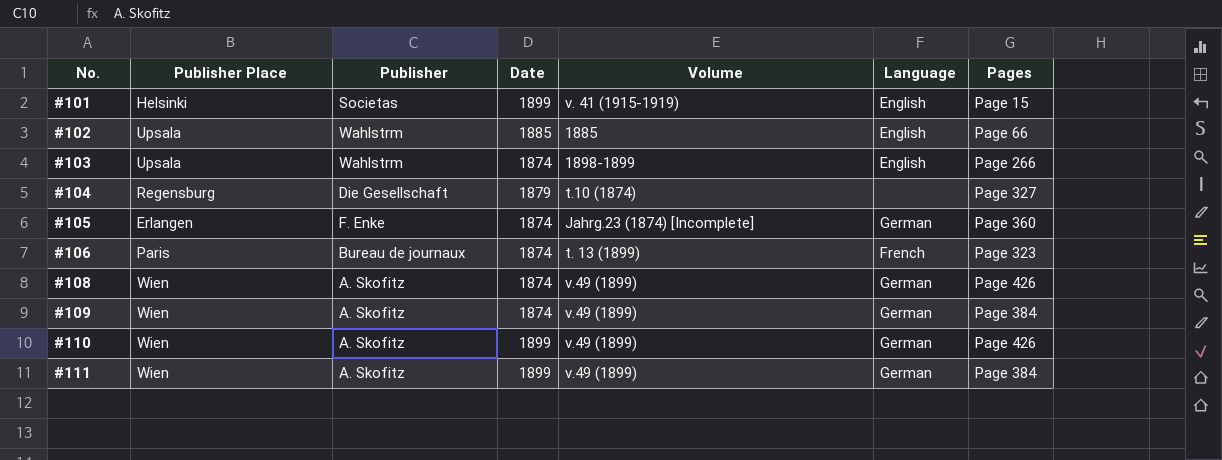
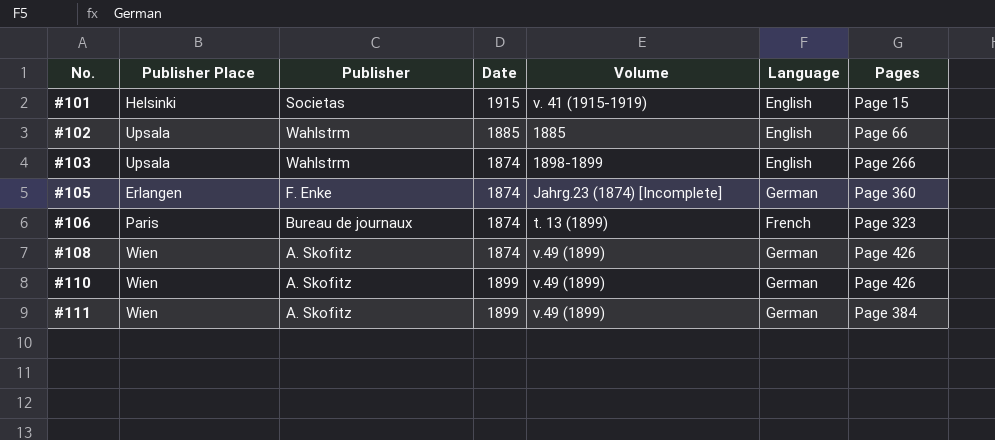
row #104: Regensburg | Die Gesellschaft | 1879 | t.10 (1874) | none | Page 327 -> none
row #109: Wien | A. Skofitz | 1874 | v.49 (1899) | German | Page 384 -> none
#101 | Date: 1899 -> 1915

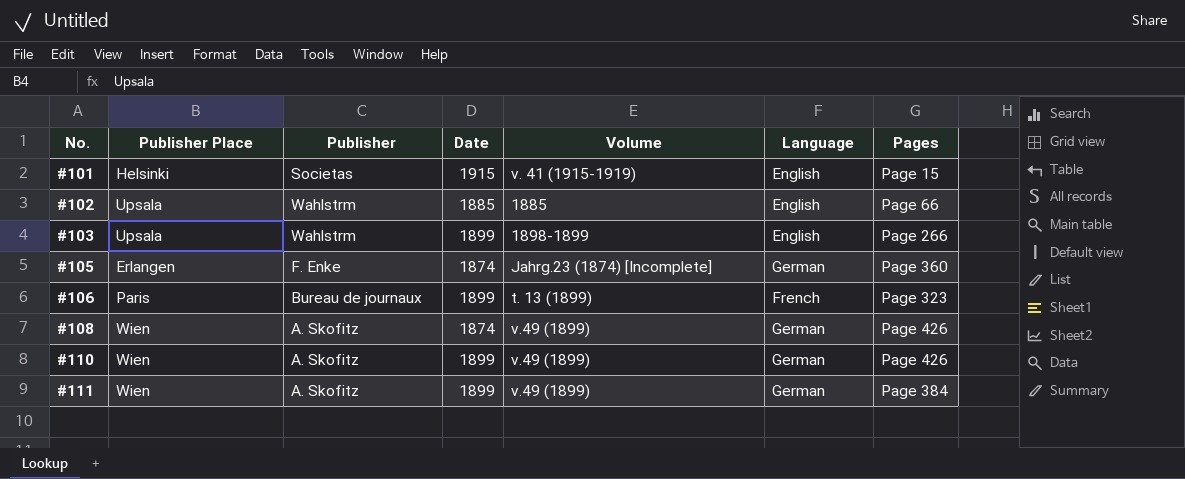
#103 | Date: 1874 -> 1899
#106 | Date: 1874 -> 1899

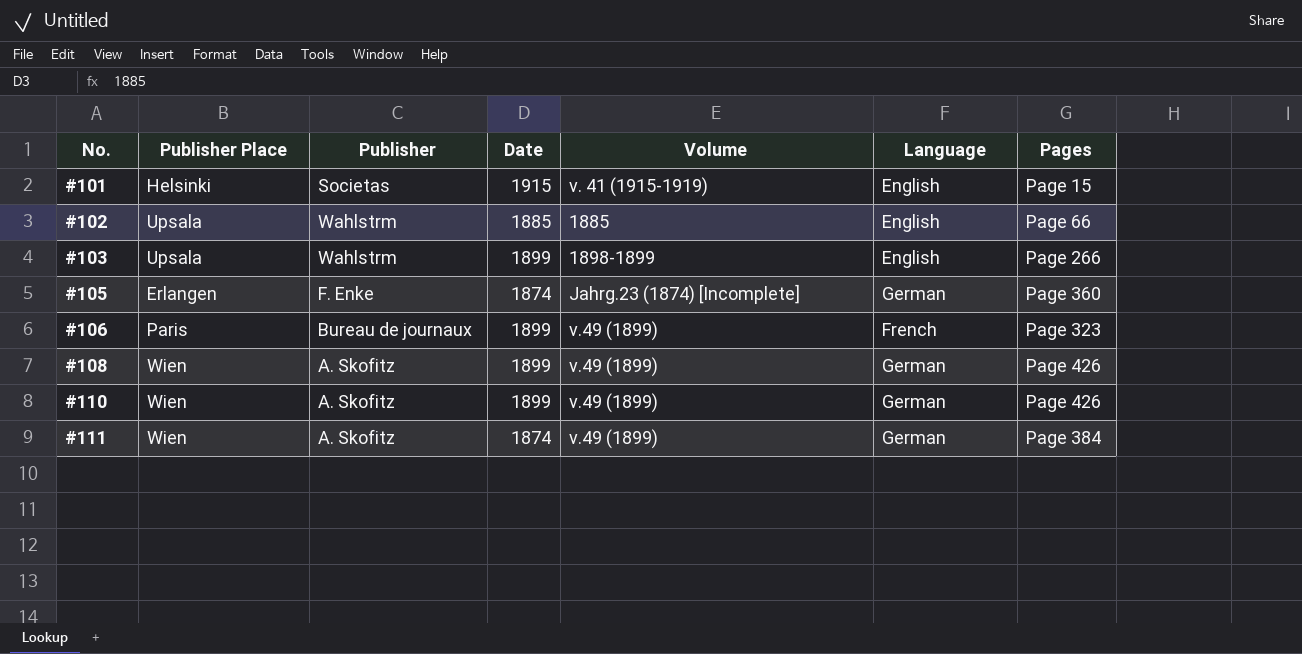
#106 | Volume: t. 13 (1899) -> v.49 (1899)
#108 | Date: 1874 -> 1899
#111 | Date: 1899 -> 1874

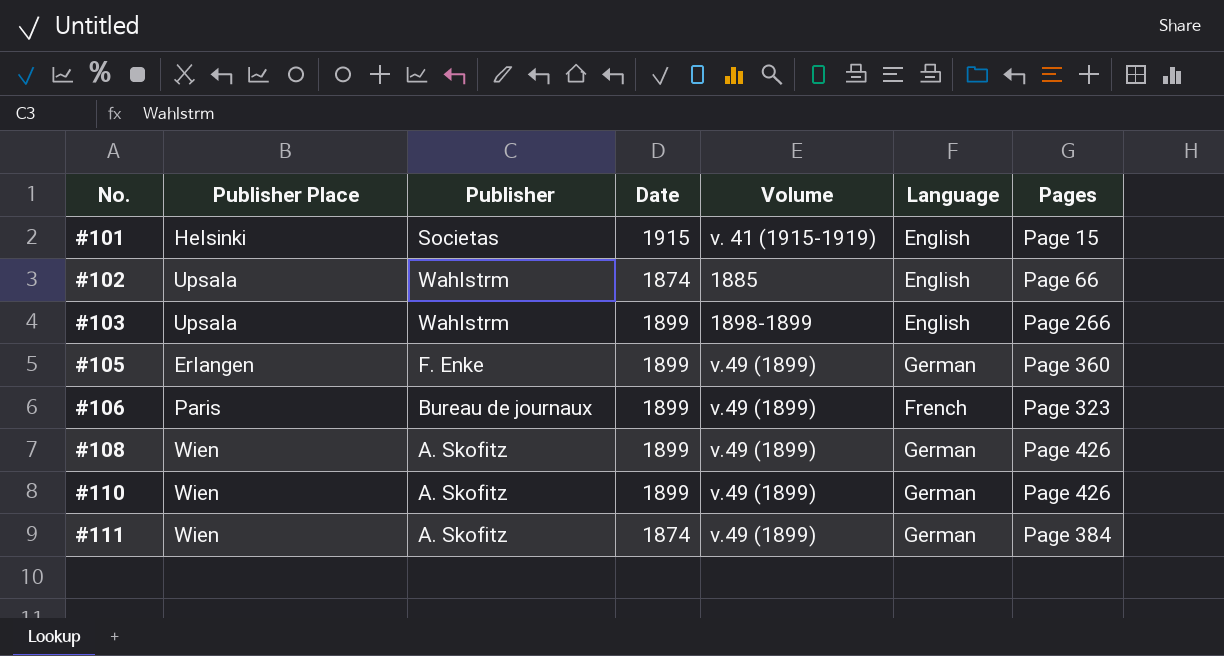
#102 | Date: 1885 -> 1874
#105 | Date: 1874 -> 1899
#105 | Volume: Jahrg.23 (1874) [Incomplete] -> v.49 (1899)

